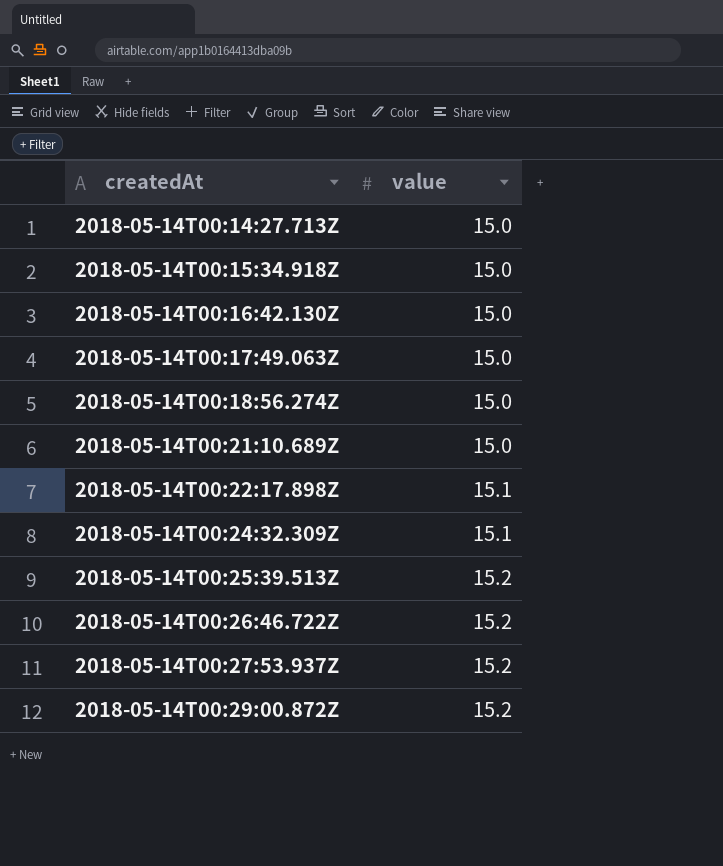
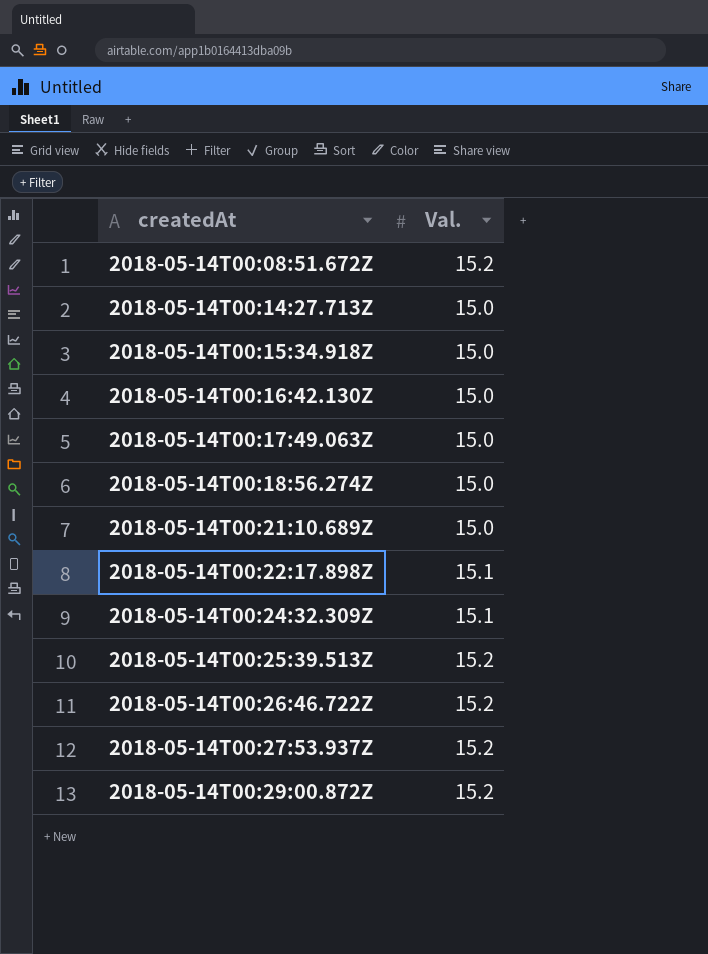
column name: value -> Val.
row 2018-05-14T00:08:51.672Z: none -> 15.2

